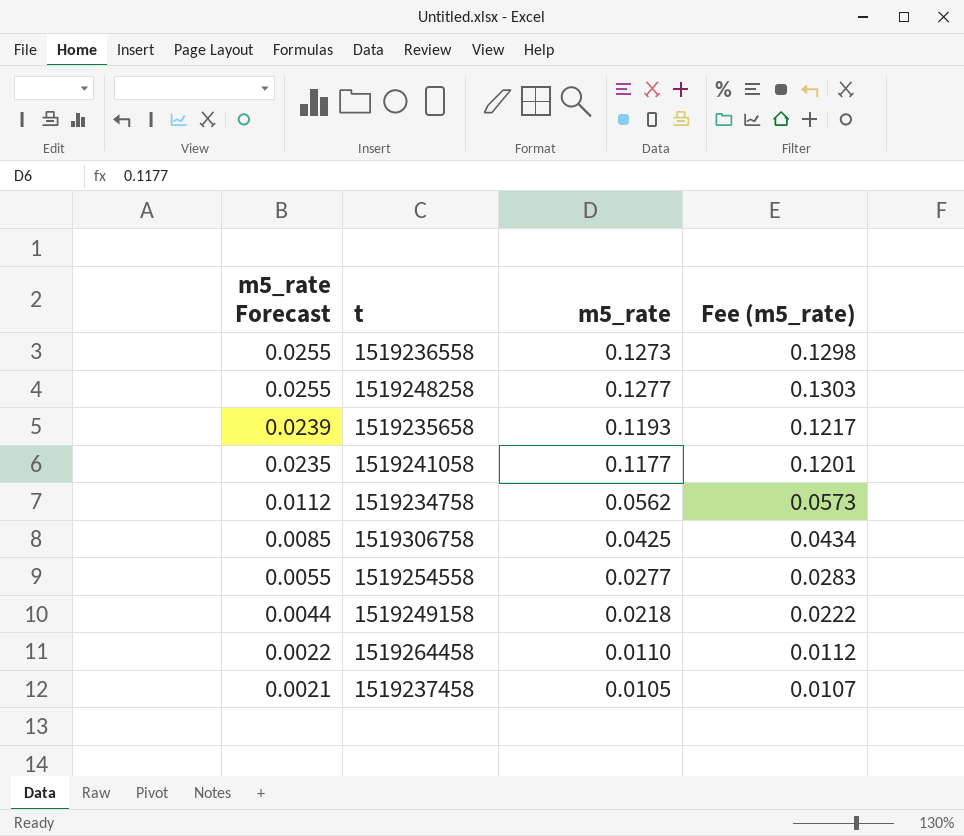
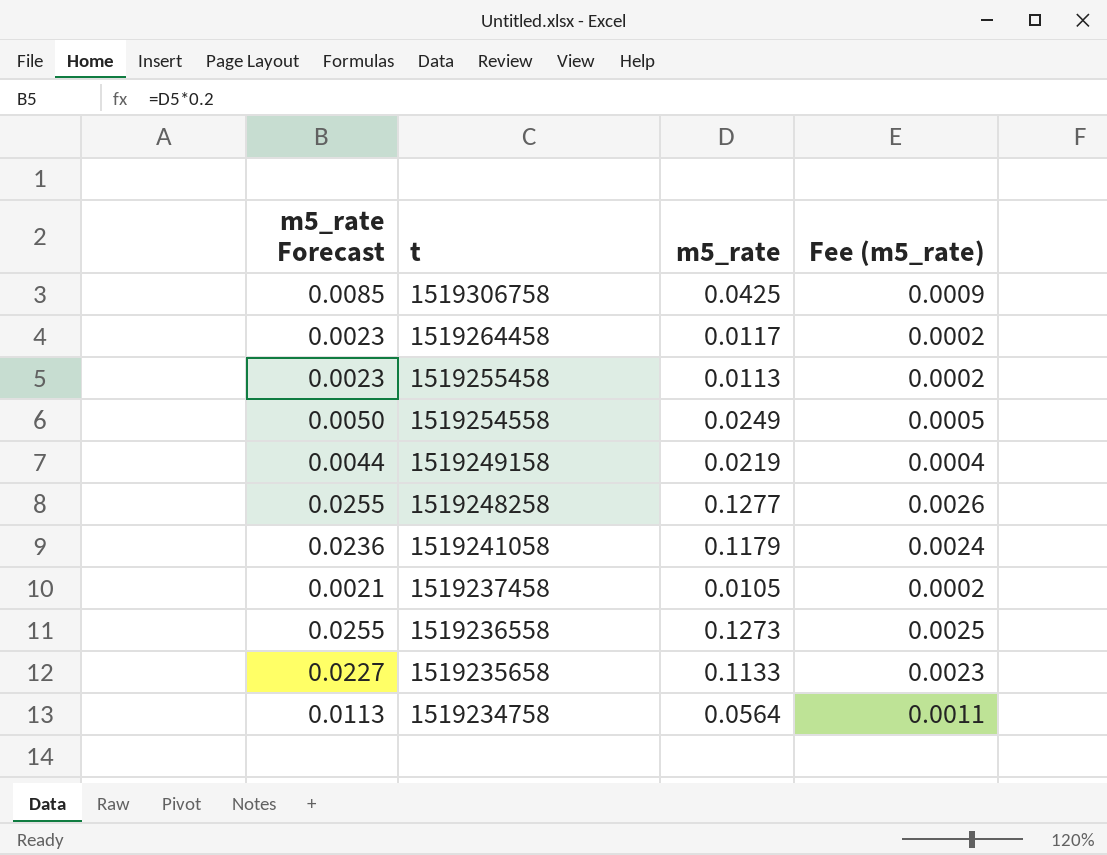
row order: m5_rate Forecast descending -> t descending
column Fee (m5_rate) | formula: [m5_rate] * 1.02 -> [m5_rate] * 0.02
1519264458 | m5_rate Forecast: 0.0022 -> 0.0023
1519264458 | m5_rate: 0.0110 -> 0.0117
row 1519255458: none -> 0.0023 | 0.0113 | 0.0002
1519254558 | m5_rate Forecast: 0.0055 -> 0.0050
1519254558 | m5_rate: 0.0277 -> 0.0249
1519249158 | m5_rate: 0.0218 -> 0.0219
1519241058 | m5_rate Forecast: 0.0235 -> 0.0236
1519241058 | m5_rate: 0.1177 -> 0.1179
1519235658 | m5_rate Forecast: 0.0239 -> 0.0227
1519235658 | m5_rate: 0.1193 -> 0.1133
1519234758 | m5_rate Forecast: 0.0112 -> 0.0113
1519234758 | m5_rate: 0.0562 -> 0.0564

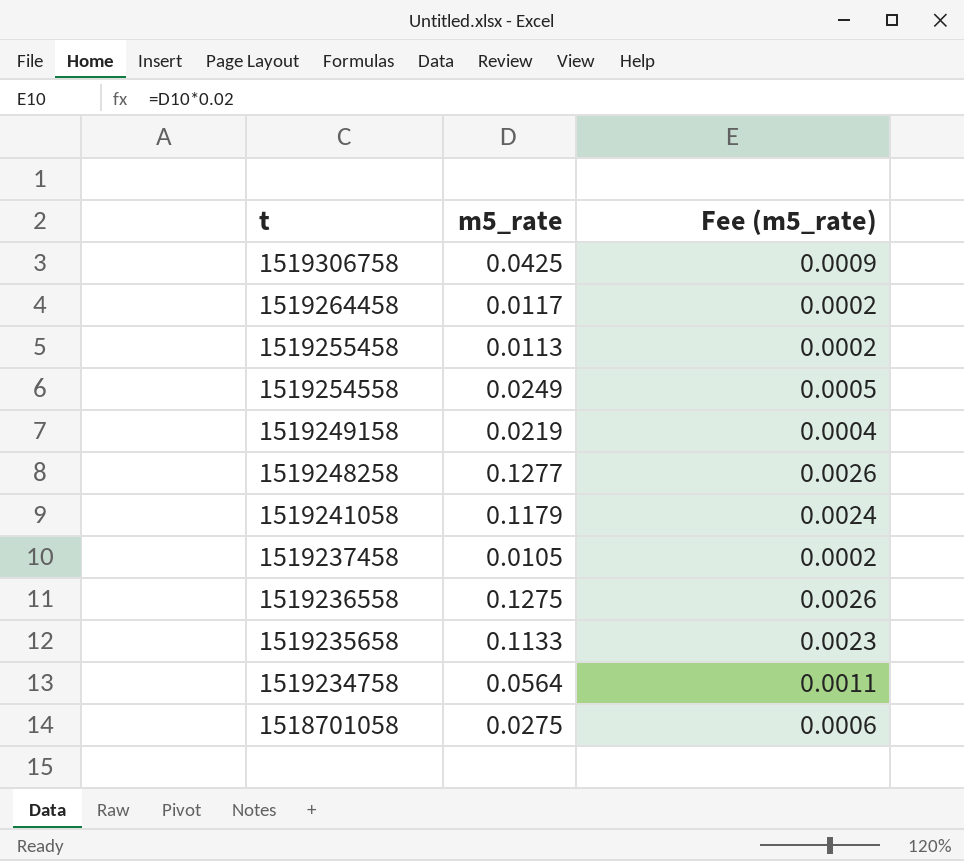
column m5_rate Forecast | formula: [m5_rate] * 0.2 -> none
1519236558 | m5_rate: 0.1273 -> 0.1275
1519236558 | Fee (m5_rate): 0.0025 -> 0.0026
row 1518701058: none -> 0.0275 | 0.0006

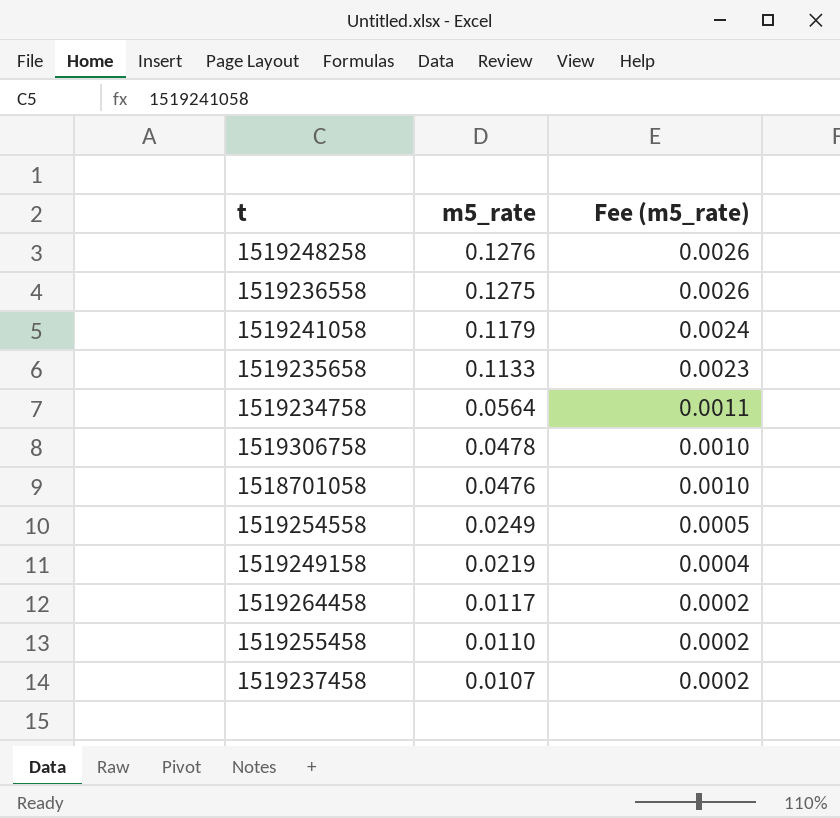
row order: t descending -> m5_rate descending
1519248258 | m5_rate: 0.1277 -> 0.1276
1519306758 | m5_rate: 0.0425 -> 0.0478
1519306758 | Fee (m5_rate): 0.0009 -> 0.0010
1518701058 | m5_rate: 0.0275 -> 0.0476
1518701058 | Fee (m5_rate): 0.0006 -> 0.0010
1519255458 | m5_rate: 0.0113 -> 0.0110
1519237458 | m5_rate: 0.0105 -> 0.0107

